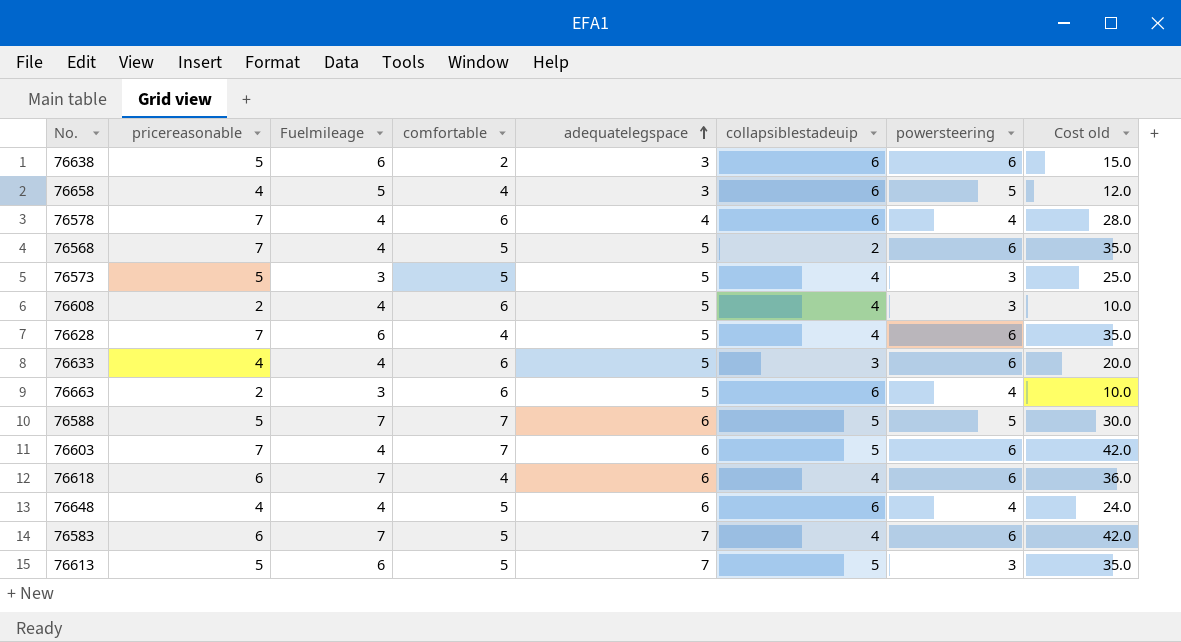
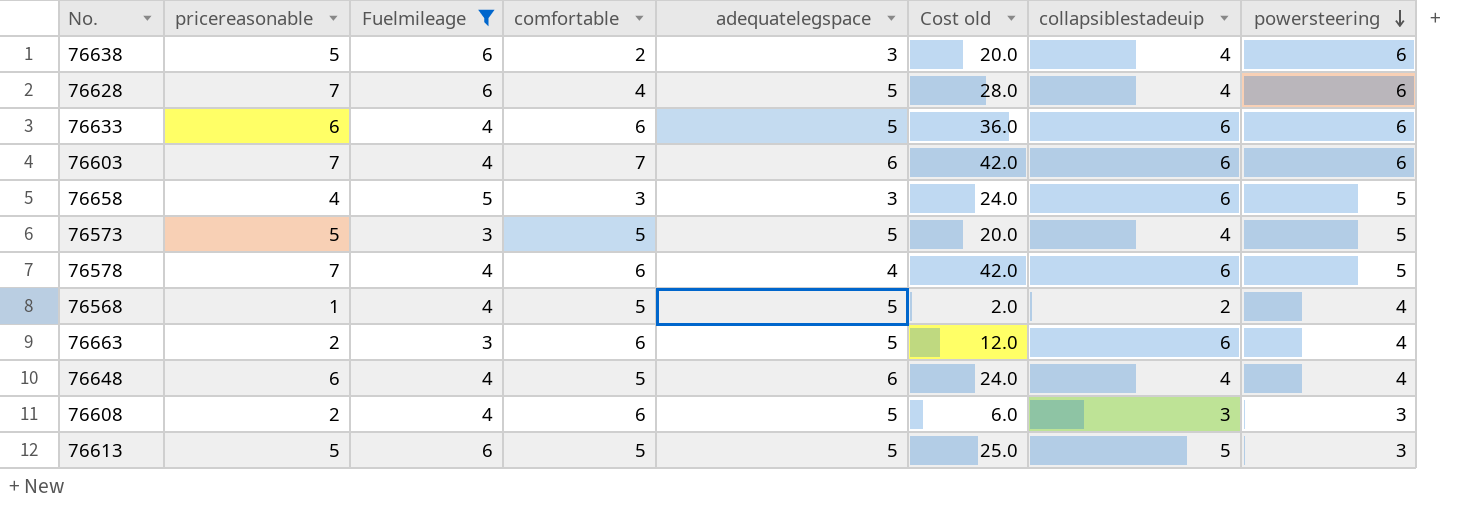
filter: none -> Fuelmileage != 7
row order: adequatelegspace ascending -> powersteering descending
column Cost old | formula: [pricereasonable] * [adequatelegspace] -> [pricereasonable] * [collapsiblestadeuip]
column Cost old | position: 8 -> 6
76638 | collapsiblestadeuip: 6 -> 4
76633 | pricereasonable: 4 -> 6
76633 | collapsiblestadeuip: 3 -> 6
76603 | collapsiblestadeuip: 5 -> 6
76658 | comfortable: 4 -> 3
76573 | powersteering: 3 -> 5
76578 | powersteering: 4 -> 5
76568 | pricereasonable: 7 -> 1
76568 | powersteering: 6 -> 4
76648 | pricereasonable: 4 -> 6
76648 | collapsiblestadeuip: 6 -> 4
76608 | collapsiblestadeuip: 4 -> 3
76613 | adequatelegspace: 7 -> 5

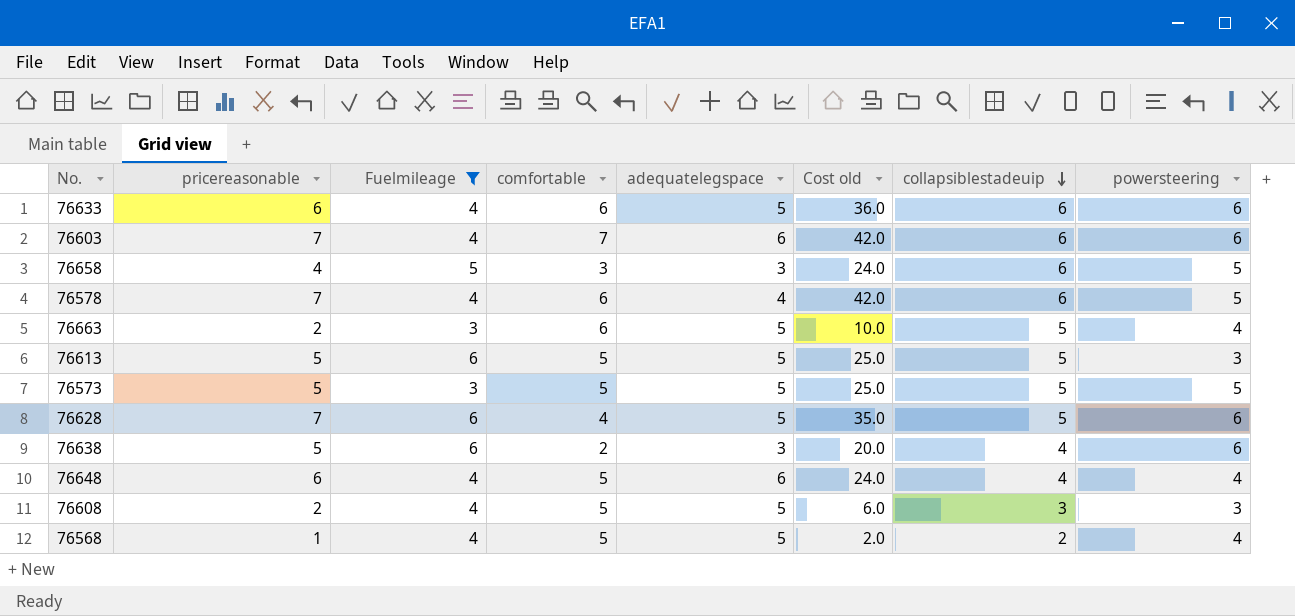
row order: powersteering descending -> collapsiblestadeuip descending
76663 | Cost old: 12.0 -> 10.0
76663 | collapsiblestadeuip: 6 -> 5
76573 | Cost old: 20.0 -> 25.0
76573 | collapsiblestadeuip: 4 -> 5
76628 | Cost old: 28.0 -> 35.0
76628 | collapsiblestadeuip: 4 -> 5
76608 | comfortable: 6 -> 5

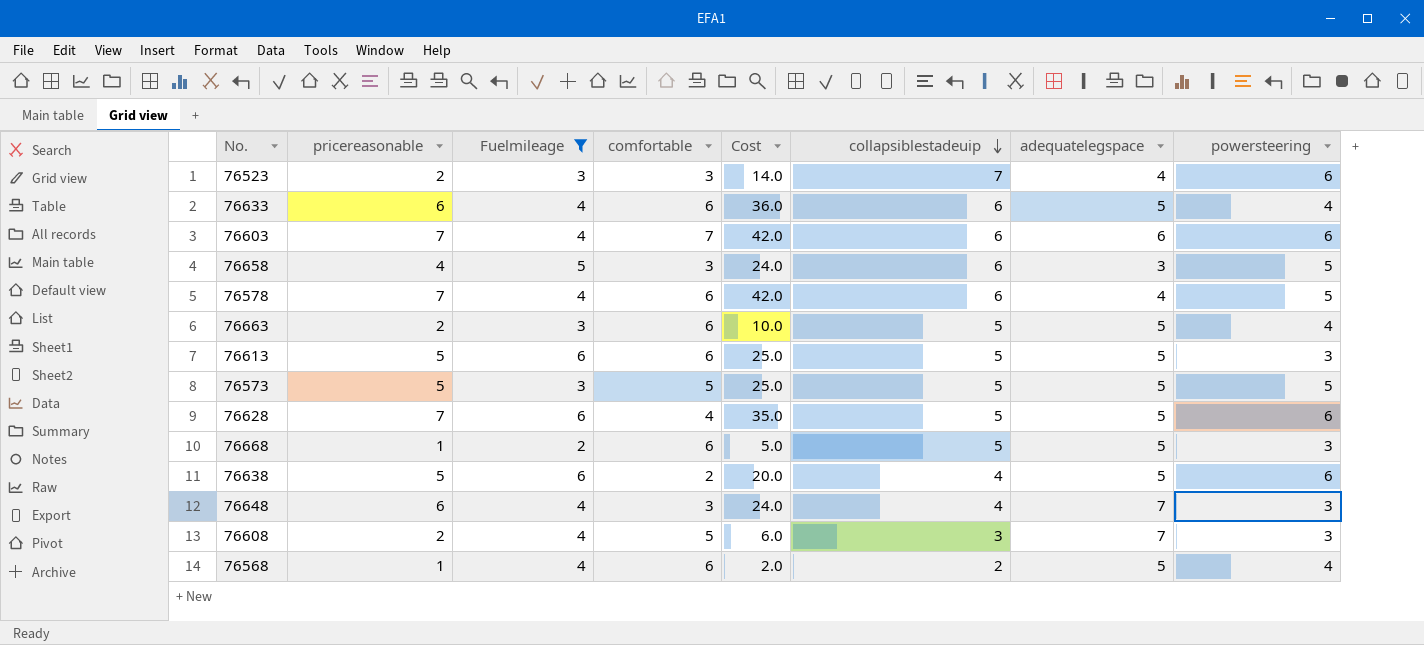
column name: Cost old -> Cost
column adequatelegspace | position: 5 -> 7
row 76523: none -> 2 | 3 | 3 | 14.0 | 7 | 4 | 6
76633 | powersteering: 6 -> 4
76613 | comfortable: 5 -> 6
row 76668: none -> 1 | 2 | 6 | 5.0 | 5 | 5 | 3
76638 | adequatelegspace: 3 -> 5
76648 | comfortable: 5 -> 3
76648 | adequatelegspace: 6 -> 7
76648 | powersteering: 4 -> 3
76608 | adequatelegspace: 5 -> 7
76568 | comfortable: 5 -> 6

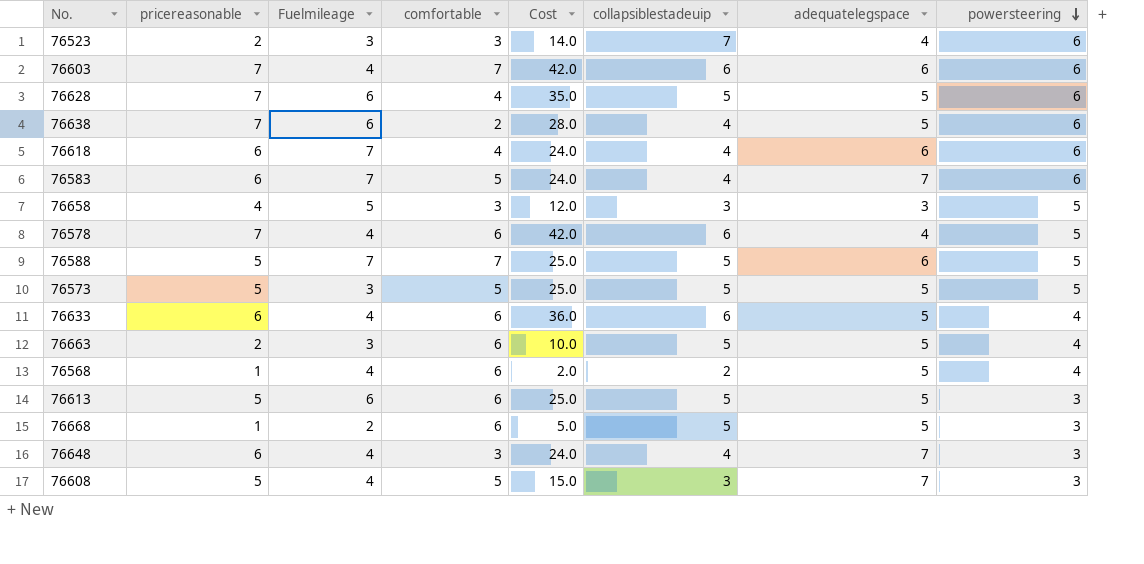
filter: Fuelmileage != 7 -> none
row order: collapsiblestadeuip descending -> powersteering descending
76638 | pricereasonable: 5 -> 7
76638 | Cost: 20.0 -> 28.0
76658 | Cost: 24.0 -> 12.0
76658 | collapsiblestadeuip: 6 -> 3
76608 | pricereasonable: 2 -> 5
76608 | Cost: 6.0 -> 15.0

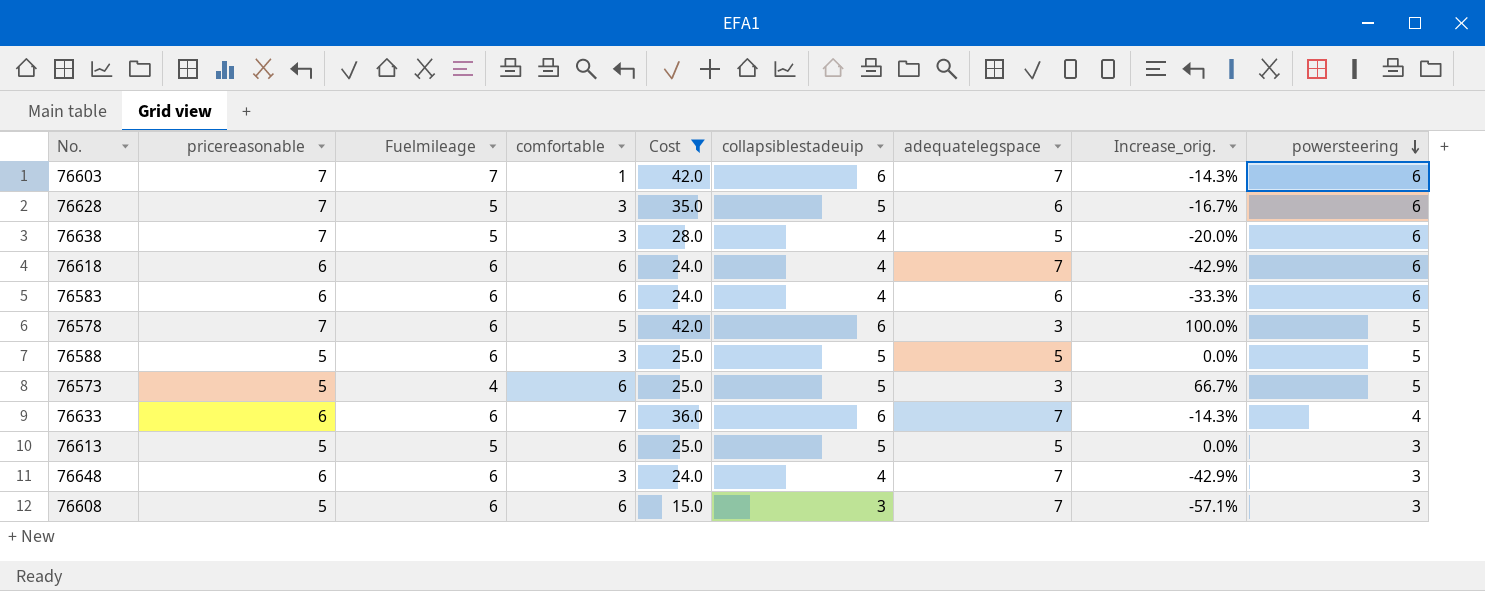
filter: none -> Cost >= 15.0
column Increase_orig. | formula: none -> ([collapsiblestadeuip] - [adequatelegspace]) / [adequatelegspace]
76603 | Fuelmileage: 4 -> 7
76603 | comfortable: 7 -> 1
76603 | adequatelegspace: 6 -> 7
76628 | Fuelmileage: 6 -> 5
76628 | comfortable: 4 -> 3
76628 | adequatelegspace: 5 -> 6
76638 | Fuelmileage: 6 -> 5
76638 | comfortable: 2 -> 3
76618 | Fuelmileage: 7 -> 6
76618 | comfortable: 4 -> 6
76618 | adequatelegspace: 6 -> 7
76583 | Fuelmileage: 7 -> 6
76583 | comfortable: 5 -> 6
76583 | adequatelegspace: 7 -> 6
76578 | Fuelmileage: 4 -> 6
76578 | comfortable: 6 -> 5
76578 | adequatelegspace: 4 -> 3
76588 | Fuelmileage: 7 -> 6
76588 | comfortable: 7 -> 3
76588 | adequatelegspace: 6 -> 5
76573 | Fuelmileage: 3 -> 4
76573 | comfortable: 5 -> 6
76573 | adequatelegspace: 5 -> 3
76633 | Fuelmileage: 4 -> 6
76633 | comfortable: 6 -> 7
76633 | adequatelegspace: 5 -> 7
76613 | Fuelmileage: 6 -> 5
76648 | Fuelmileage: 4 -> 6
76608 | Fuelmileage: 4 -> 6
76608 | comfortable: 5 -> 6

